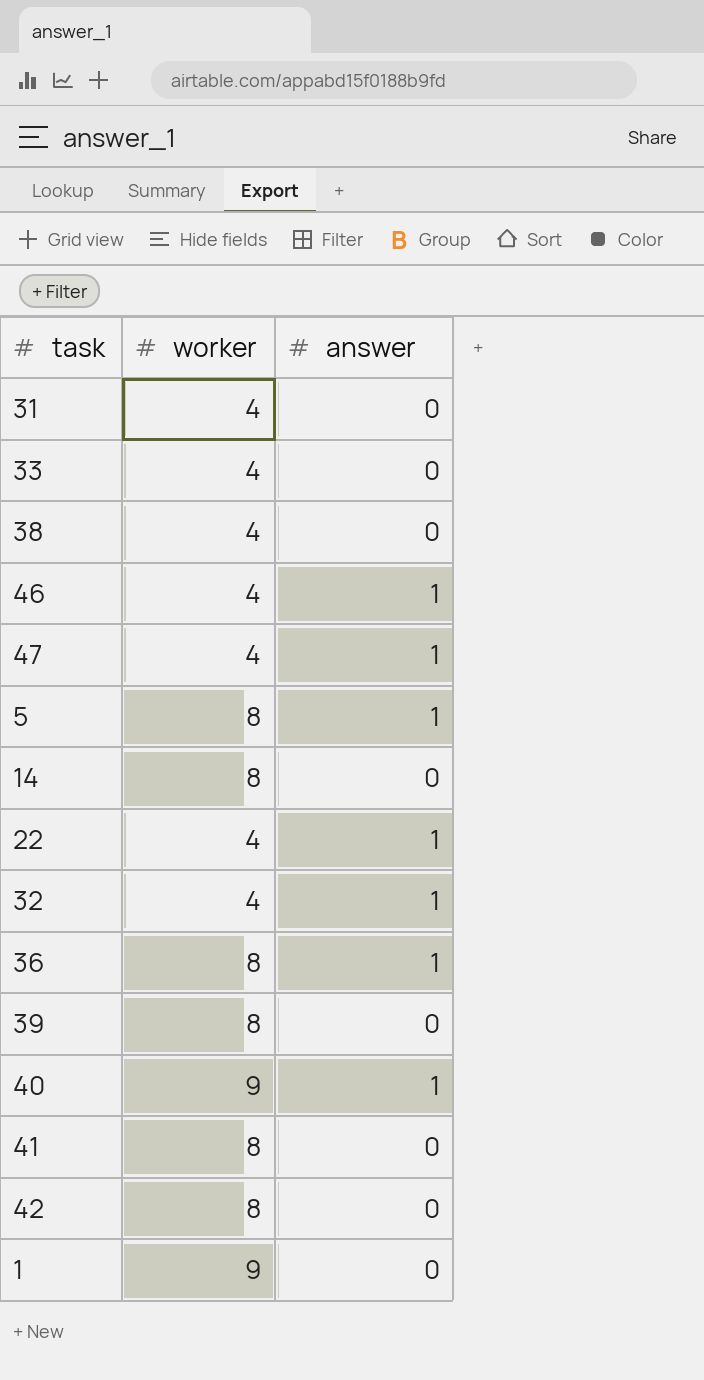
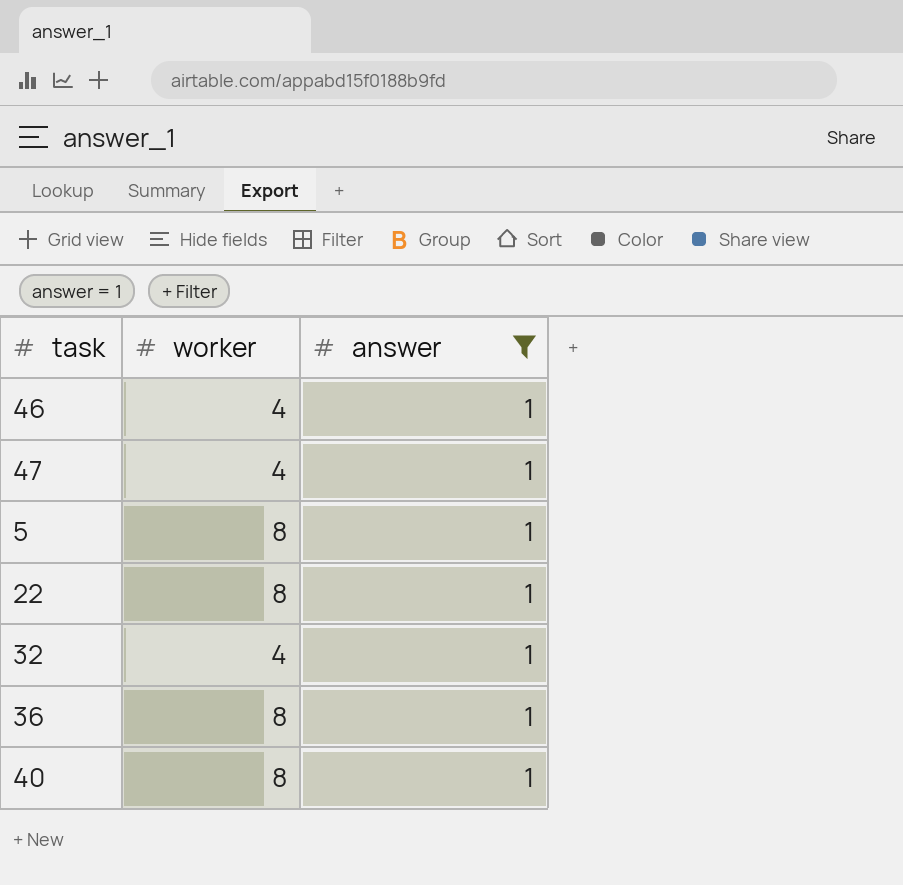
filter: none -> answer = 1
22 | worker: 4 -> 8
40 | worker: 9 -> 8

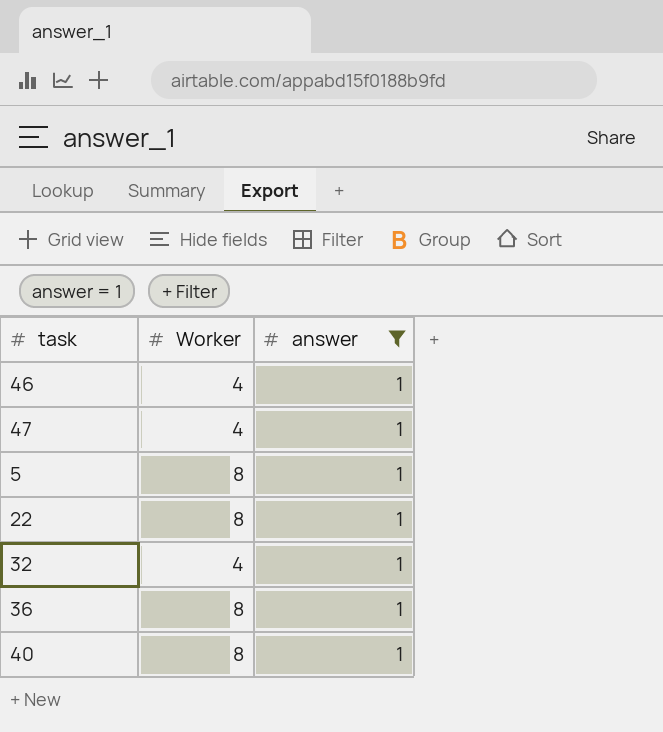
column name: worker -> Worker

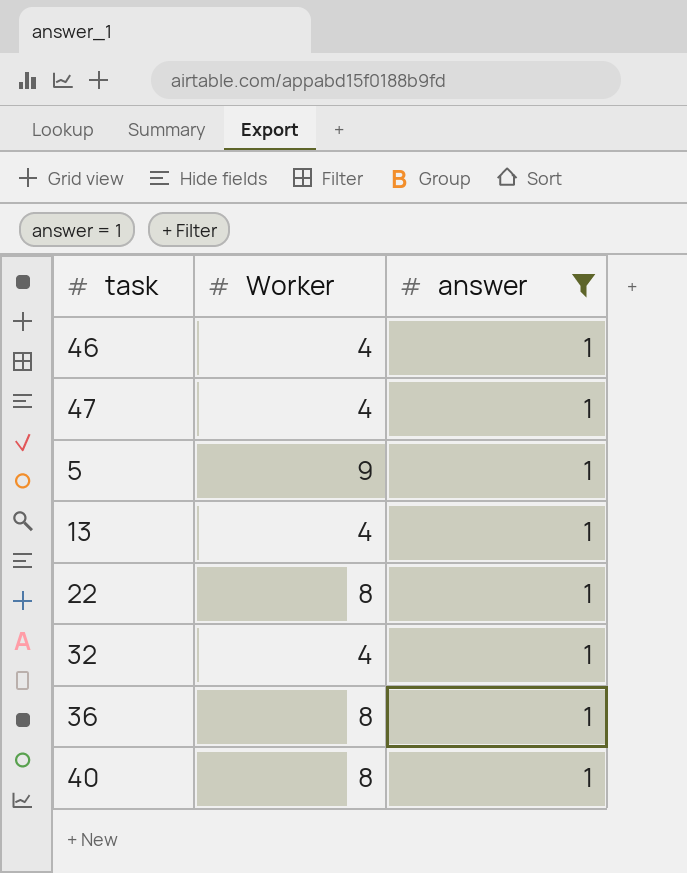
5 | Worker: 8 -> 9
row 13: none -> 4 | 1

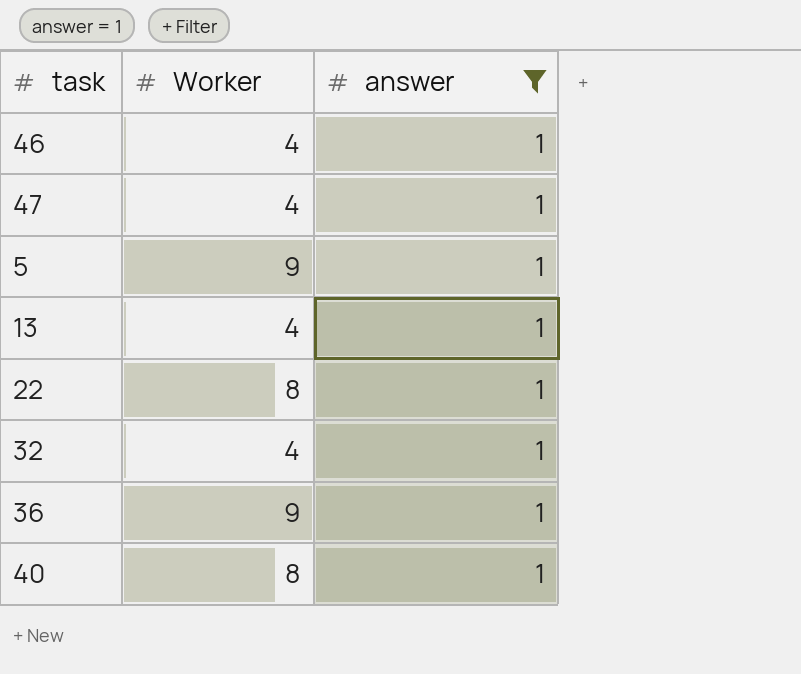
36 | Worker: 8 -> 9

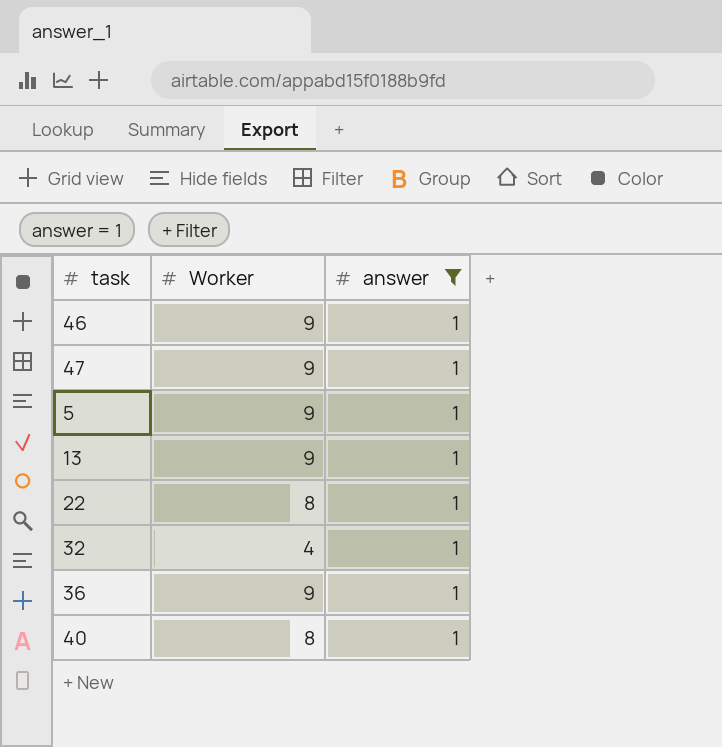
46 | Worker: 4 -> 9
47 | Worker: 4 -> 9
13 | Worker: 4 -> 9

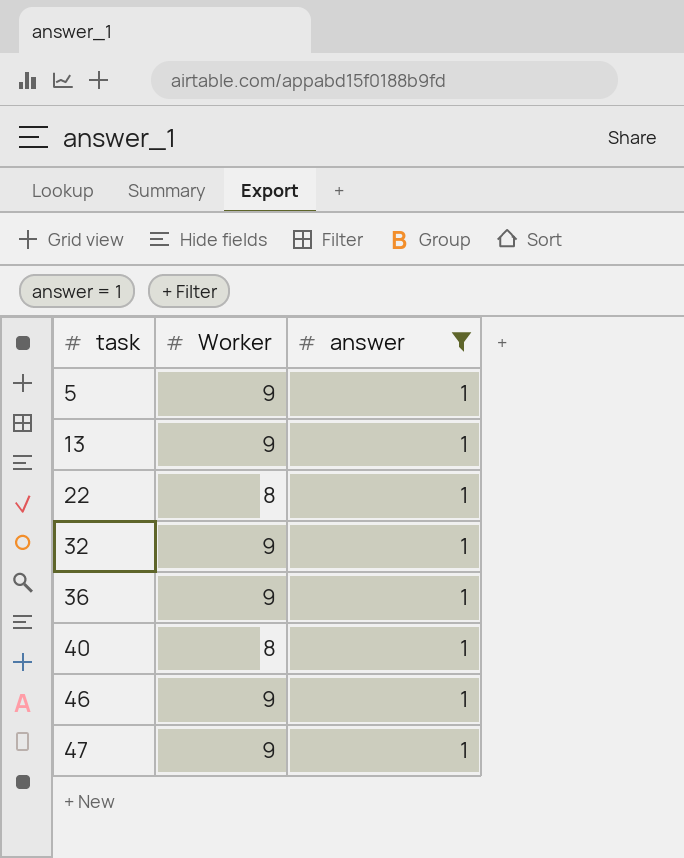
row order: none -> task ascending
32 | Worker: 4 -> 9

